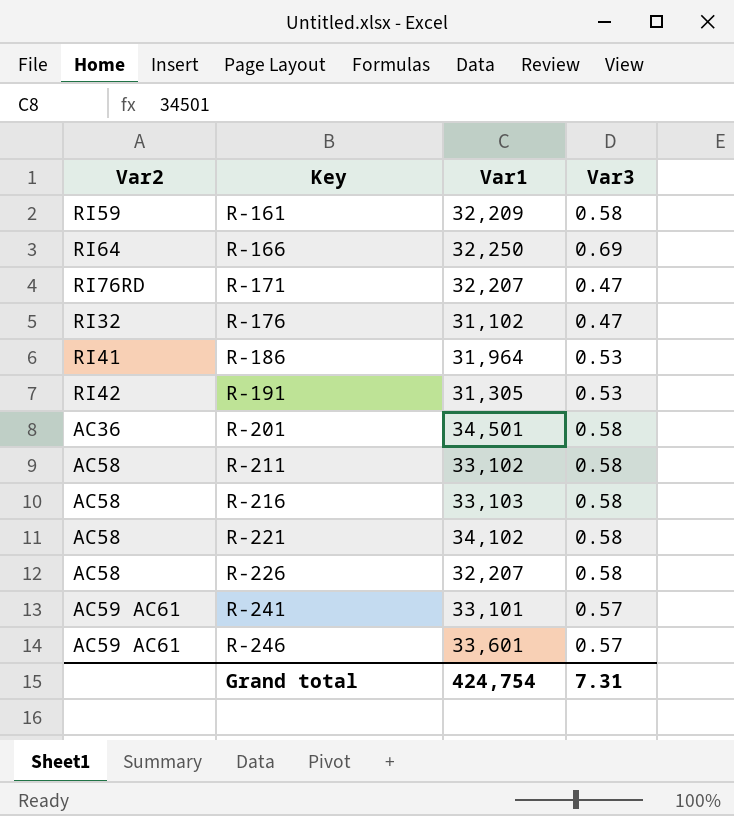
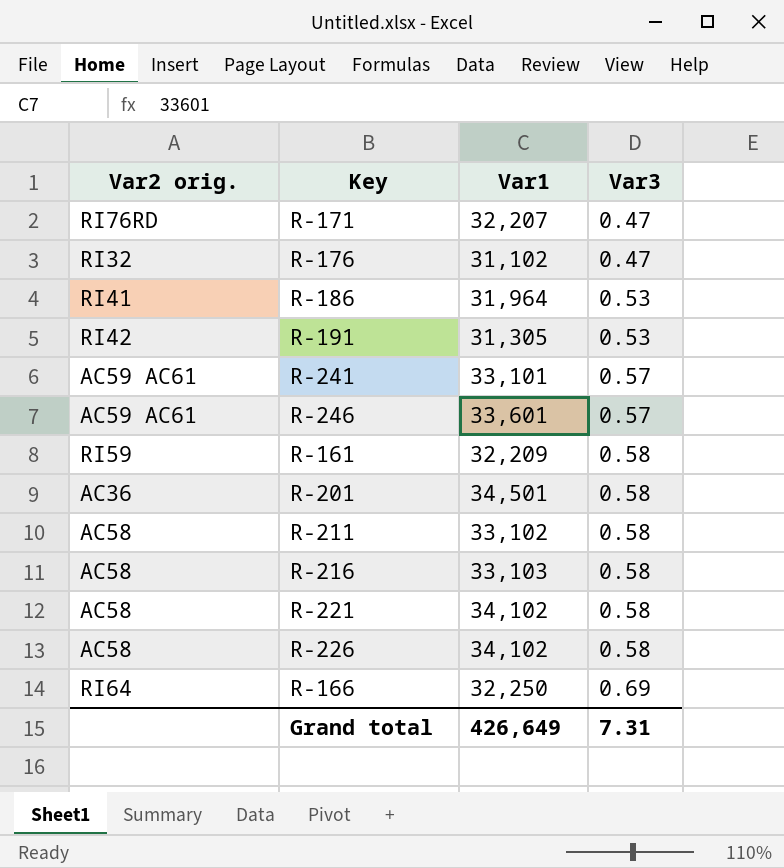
row order: Key ascending -> Var3 ascending
column name: Var2 -> Var2 orig.
R-226 | Var1: 32,207 -> 34,102
Grand total | Var1: 424,754 -> 426,649

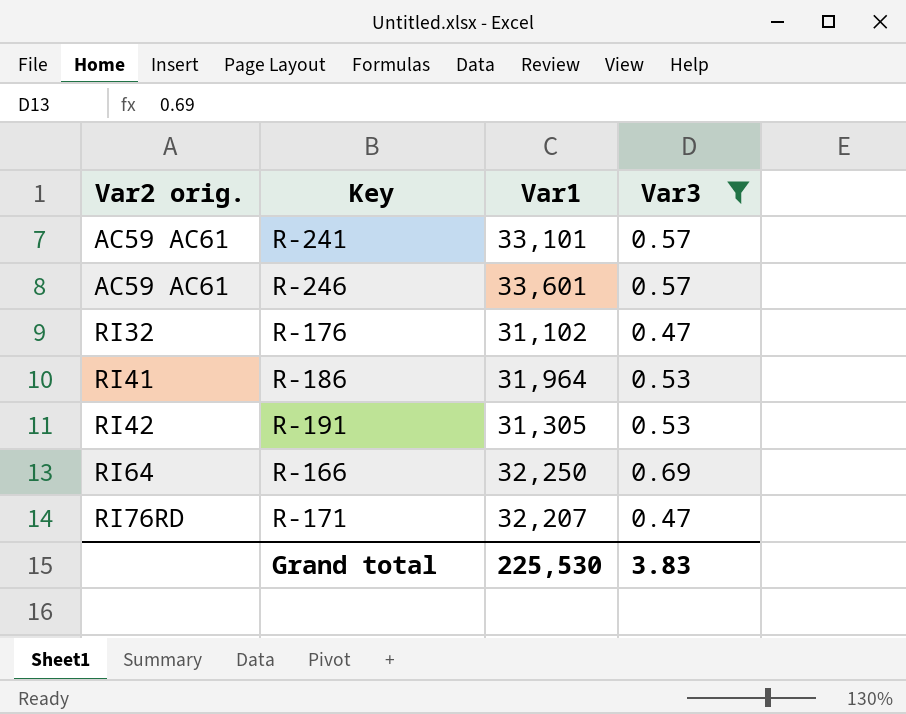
filter: none -> Var3 != 0.58
row order: Var3 ascending -> Var2 orig. ascending
Grand total | Var1: 426,649 -> 225,530
Grand total | Var3: 7.31 -> 3.83

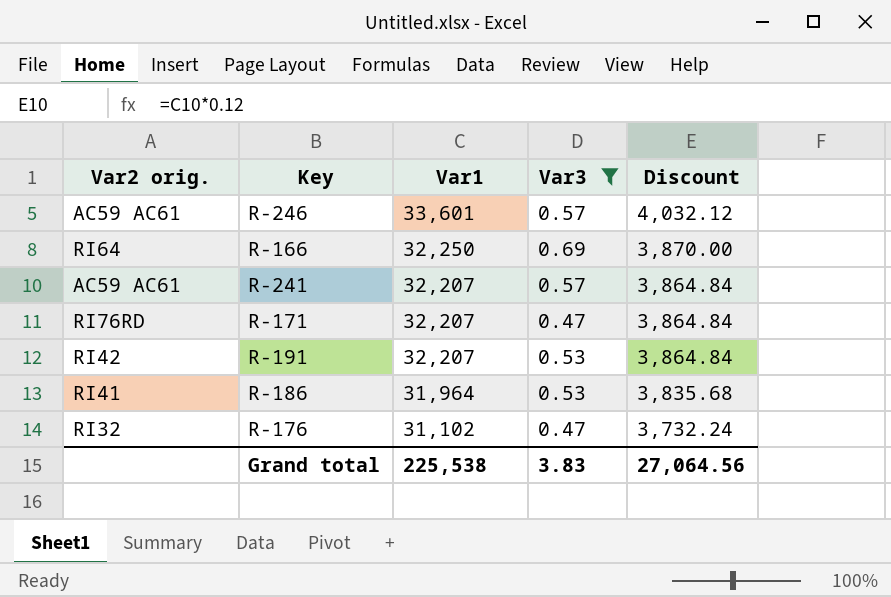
row order: Var2 orig. ascending -> Var1 descending
column Discount | formula: none -> [Var1] * 0.12
R-241 | Var1: 33,101 -> 32,207
R-191 | Var1: 31,305 -> 32,207
Grand total | Var1: 225,530 -> 225,538

